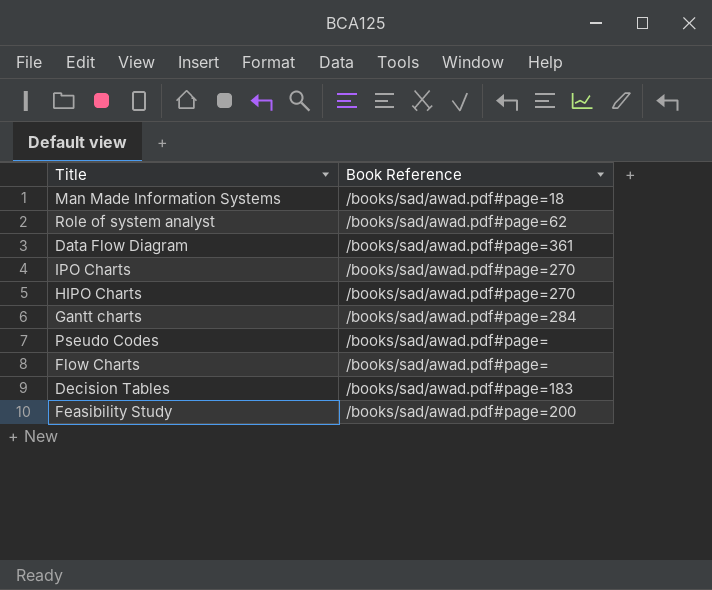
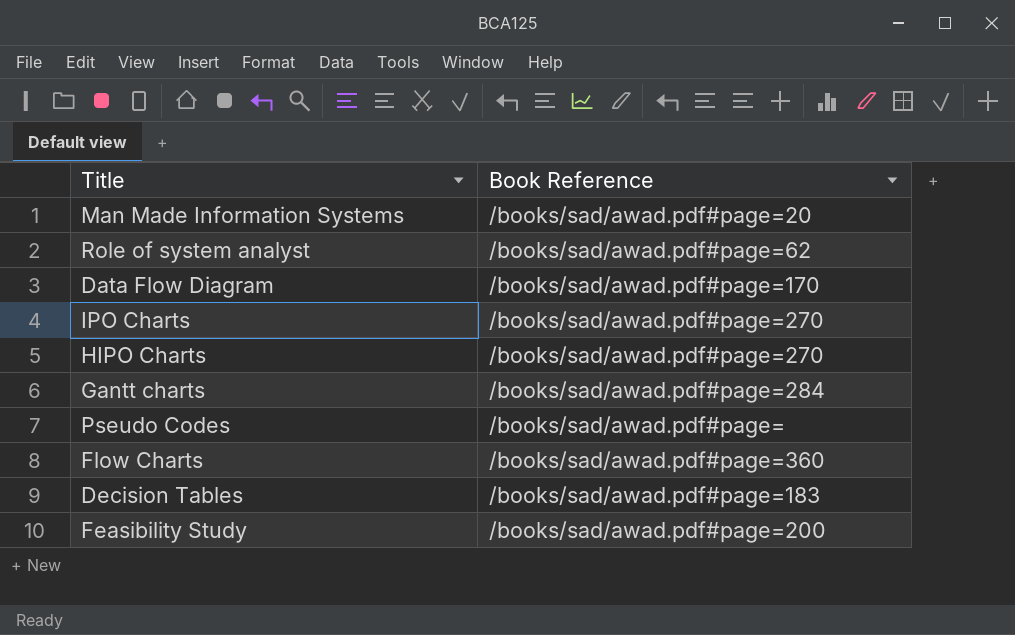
Man Made Information Systems | Book Reference: /books/sad/awad.pdf#page=18 -> /books/sad/awad.pdf#page=20
Data Flow Diagram | Book Reference: /books/sad/awad.pdf#page=361 -> /books/sad/awad.pdf#page=170
Flow Charts | Book Reference: /books/sad/awad.pdf#page= -> /books/sad/awad.pdf#page=360

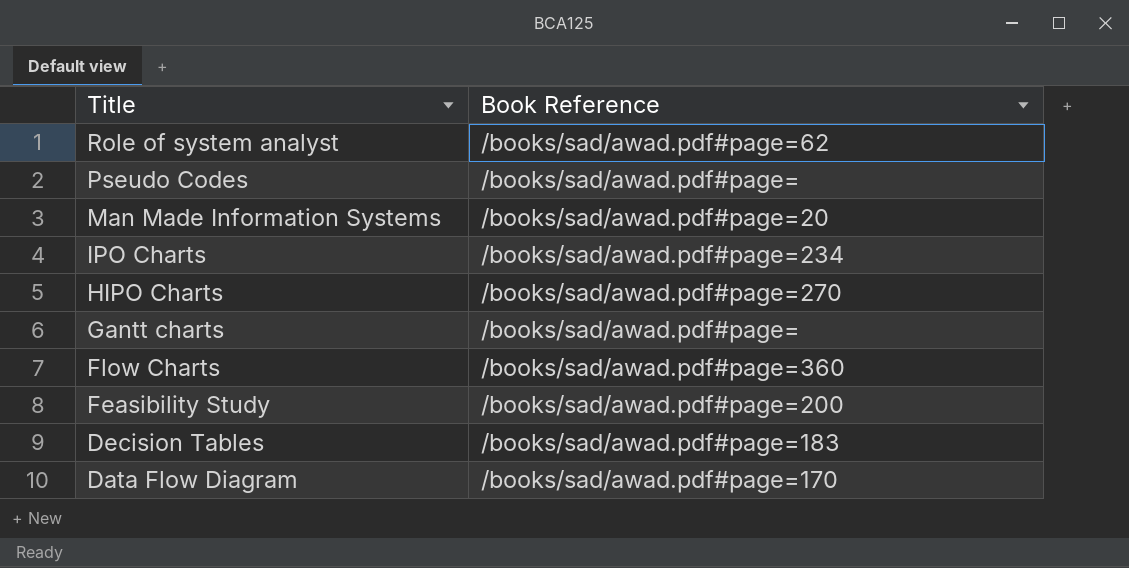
row order: none -> Title descending
IPO Charts | Book Reference: /books/sad/awad.pdf#page=270 -> /books/sad/awad.pdf#page=234
Gantt charts | Book Reference: /books/sad/awad.pdf#page=284 -> /books/sad/awad.pdf#page=

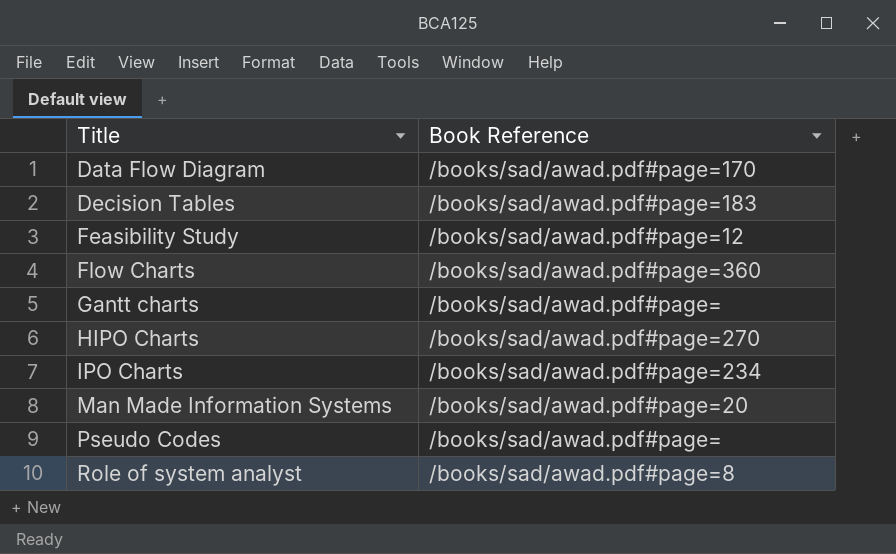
row order: Title descending -> Title ascending
Feasibility Study | Book Reference: /books/sad/awad.pdf#page=200 -> /books/sad/awad.pdf#page=12
Role of system analyst | Book Reference: /books/sad/awad.pdf#page=62 -> /books/sad/awad.pdf#page=8

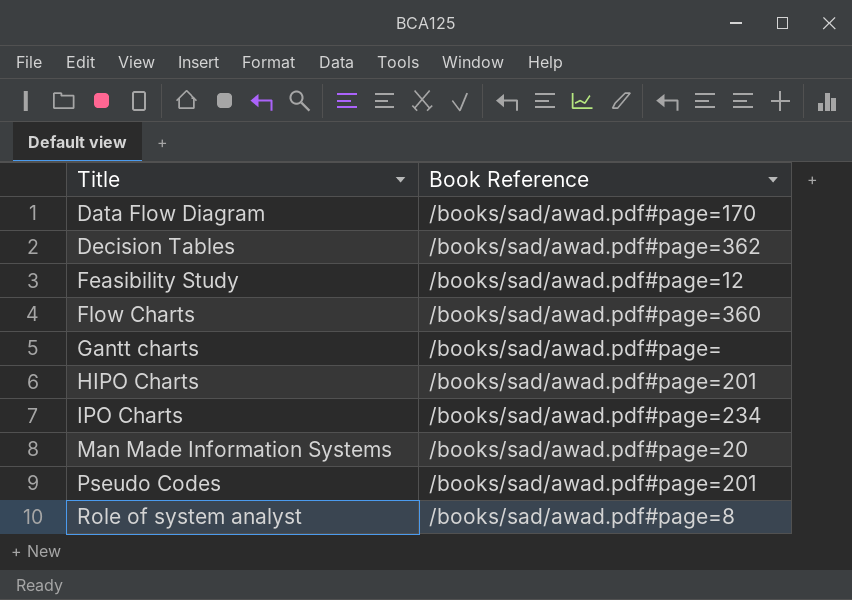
Decision Tables | Book Reference: /books/sad/awad.pdf#page=183 -> /books/sad/awad.pdf#page=362
HIPO Charts | Book Reference: /books/sad/awad.pdf#page=270 -> /books/sad/awad.pdf#page=201
Pseudo Codes | Book Reference: /books/sad/awad.pdf#page= -> /books/sad/awad.pdf#page=201

